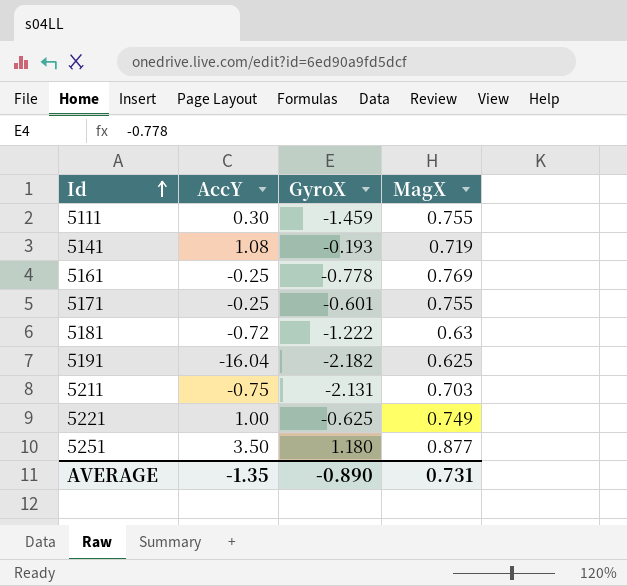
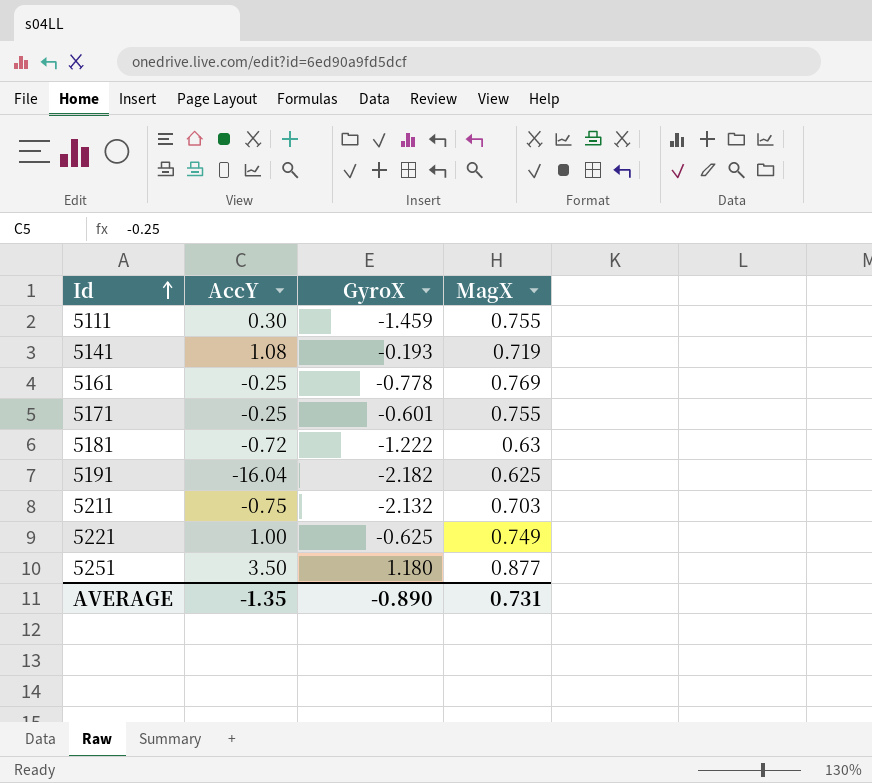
5211 | GyroX: -2.131 -> -2.132

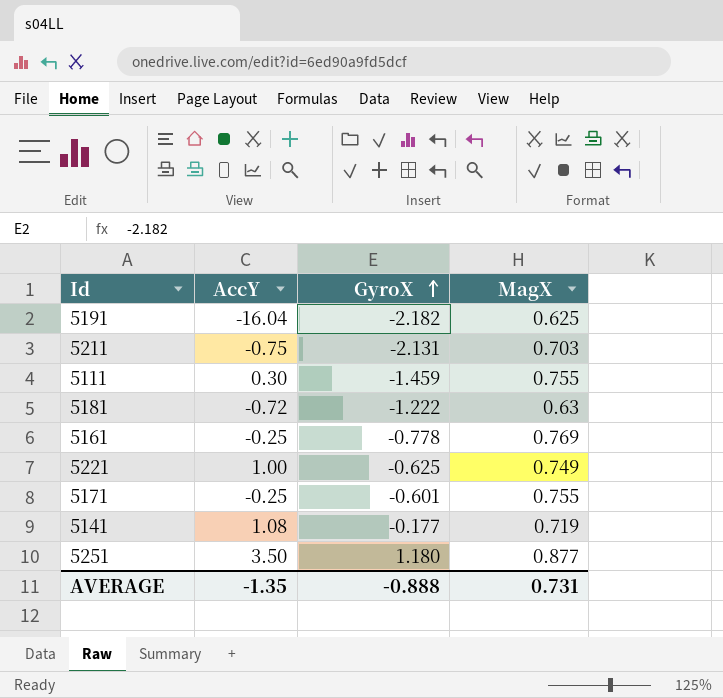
row order: Id ascending -> GyroX ascending
5211 | GyroX: -2.132 -> -2.131
5141 | GyroX: -0.193 -> -0.177
AVERAGE | GyroX: -0.890 -> -0.888

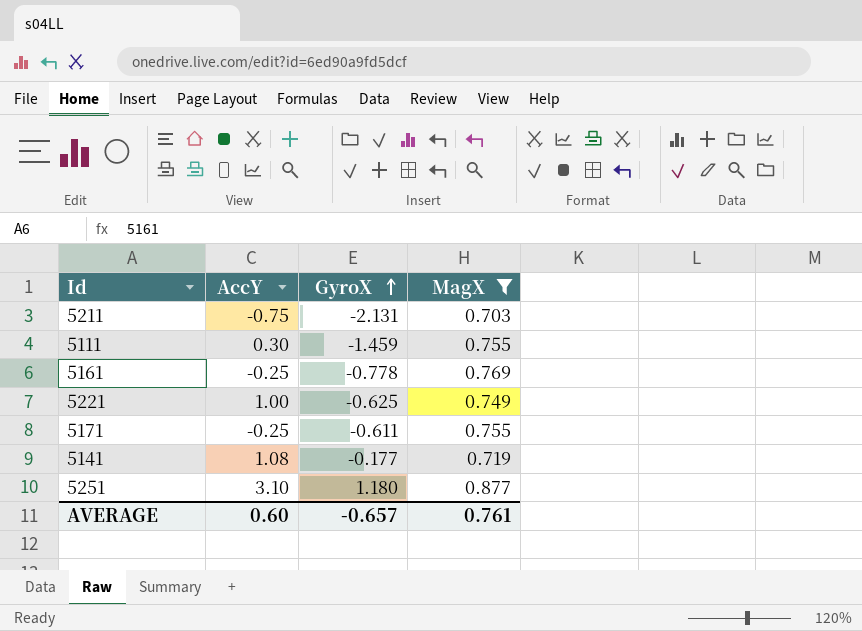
filter: none -> MagX >= 0.703
5171 | GyroX: -0.601 -> -0.611
5251 | AccY: 3.50 -> 3.10
AVERAGE | AccY: -1.35 -> 0.60
AVERAGE | GyroX: -0.888 -> -0.657
AVERAGE | MagX: 0.731 -> 0.761

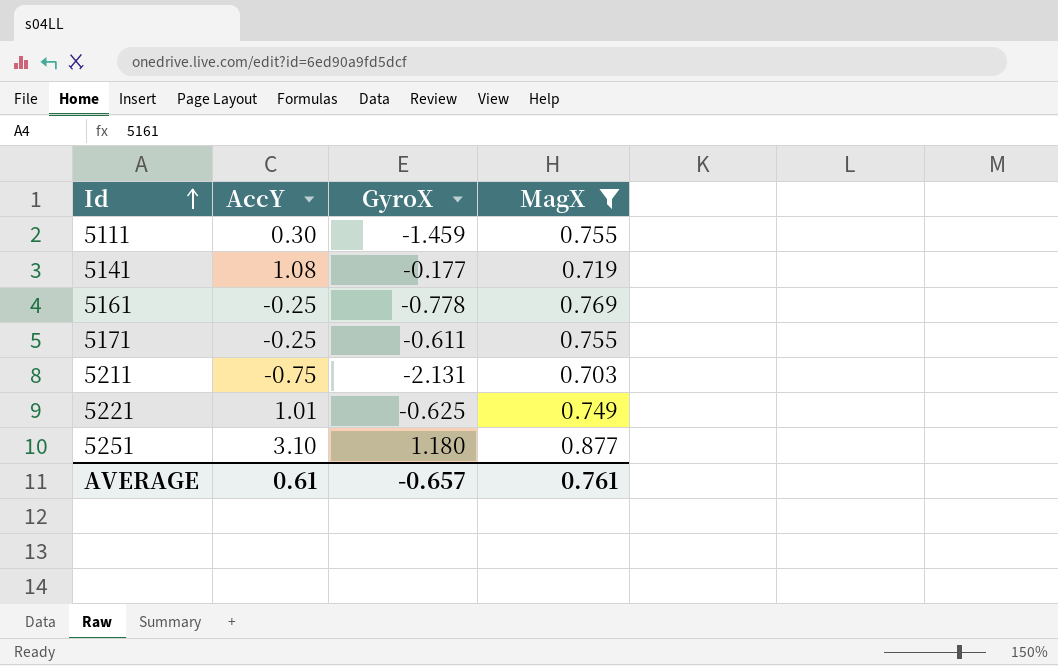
row order: GyroX ascending -> Id ascending
5221 | AccY: 1.00 -> 1.01
AVERAGE | AccY: 0.60 -> 0.61

